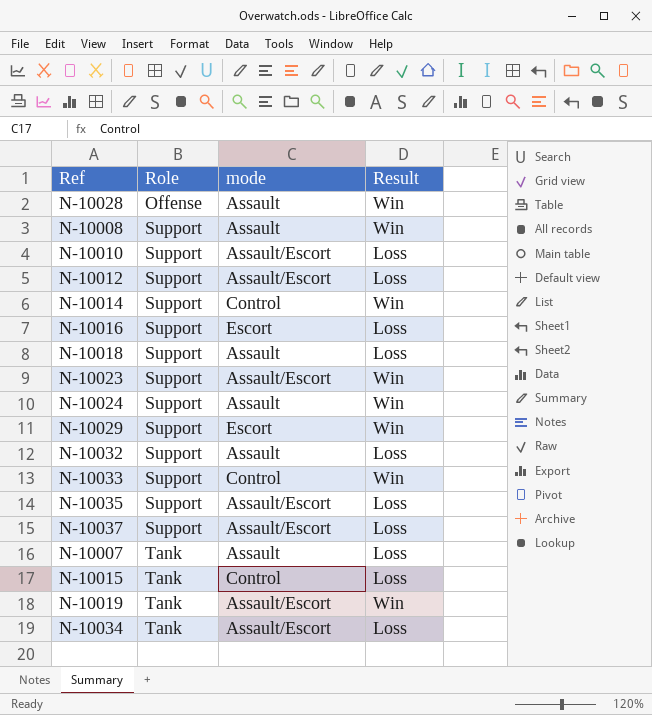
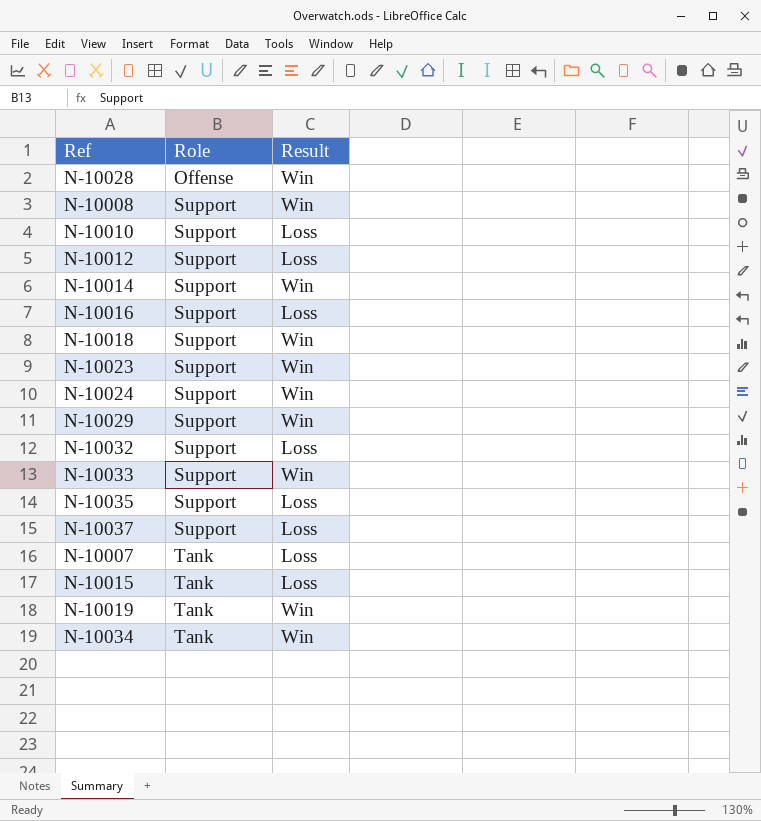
column mode | position: 3 -> none
N-10018 | Result: Loss -> Win
N-10034 | Result: Loss -> Win

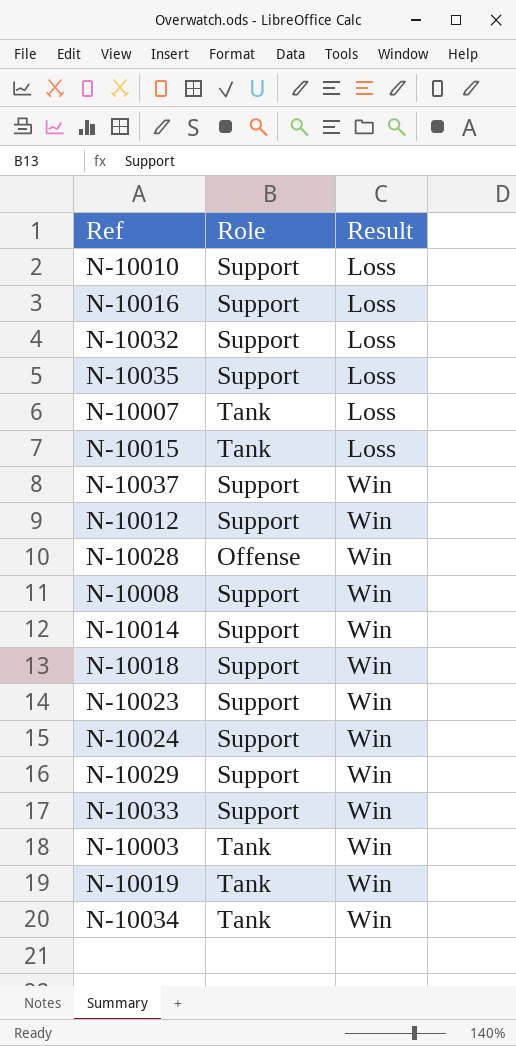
row order: Role ascending -> Result ascending
N-10037 | Result: Loss -> Win
N-10012 | Result: Loss -> Win
row N-10003: none -> Tank | Win

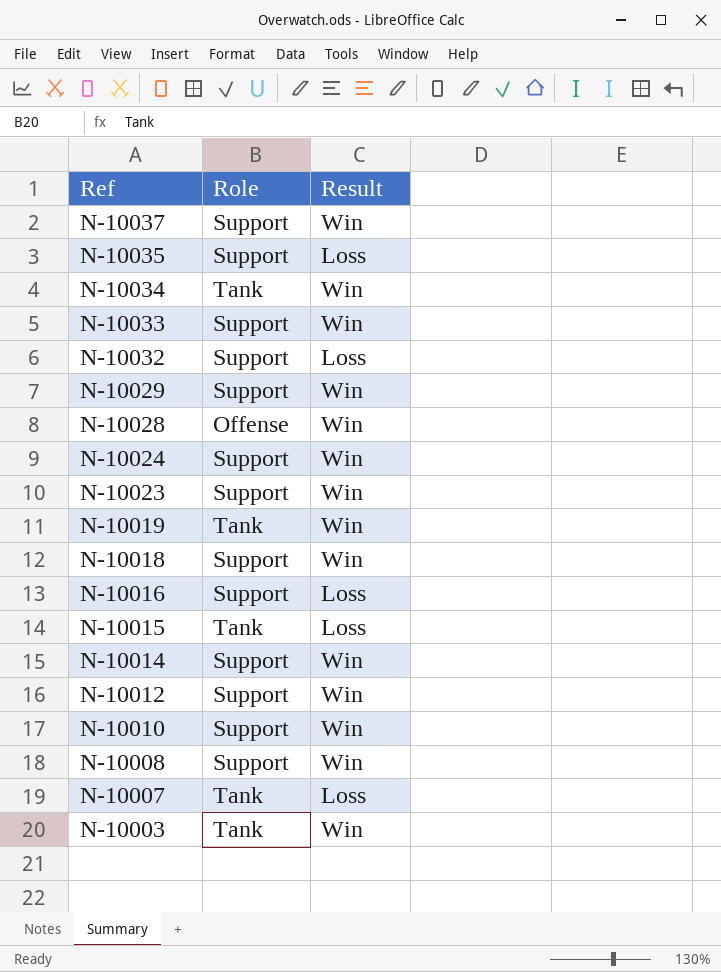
row order: Result ascending -> Ref descending
N-10010 | Result: Loss -> Win

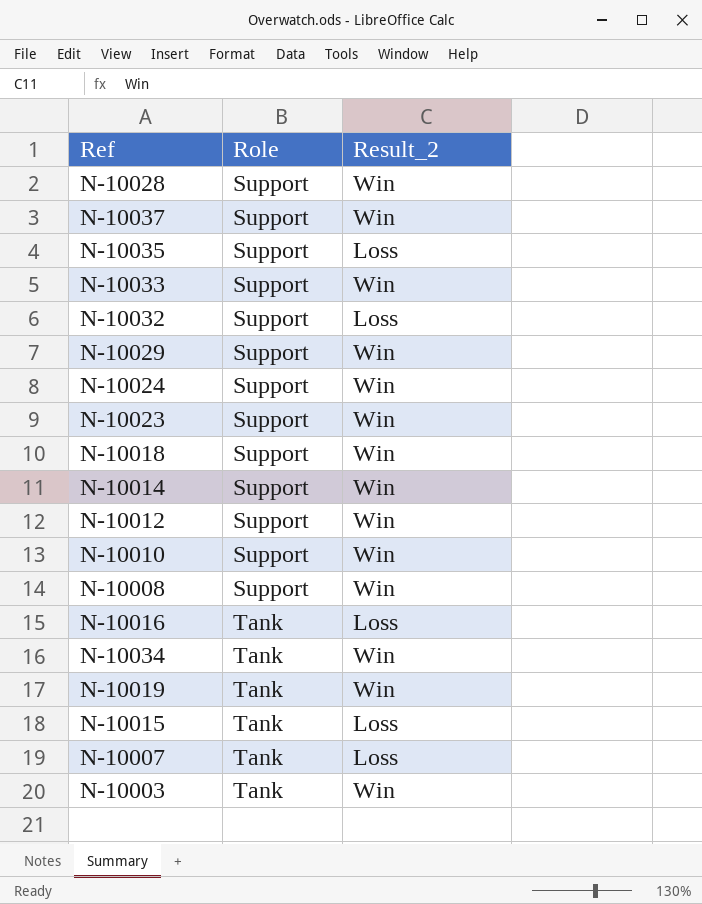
row order: Ref descending -> Role ascending
column name: Result -> Result_2
N-10028 | Role: Offense -> Support
N-10016 | Role: Support -> Tank

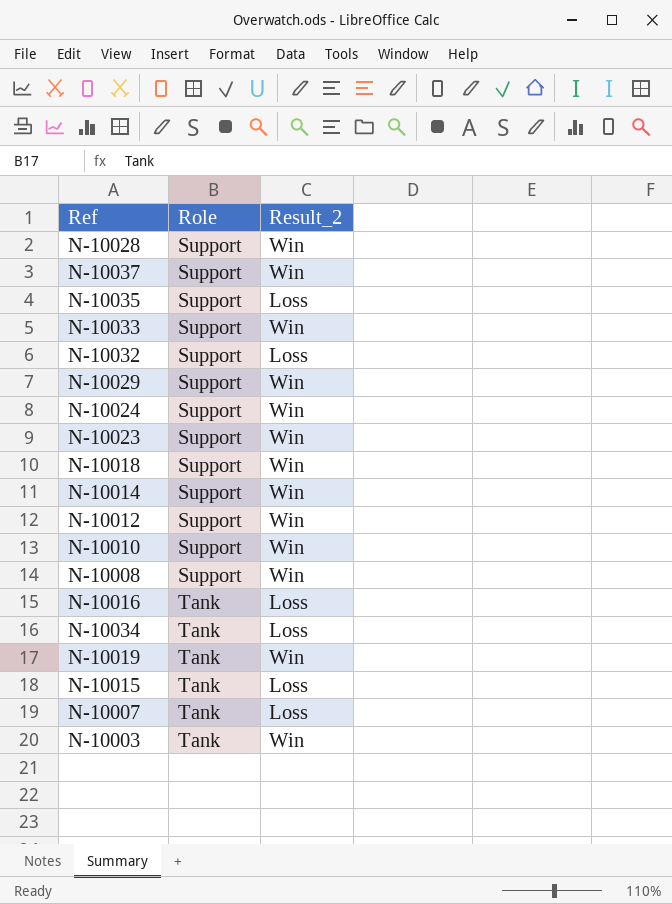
N-10034 | Result_2: Win -> Loss

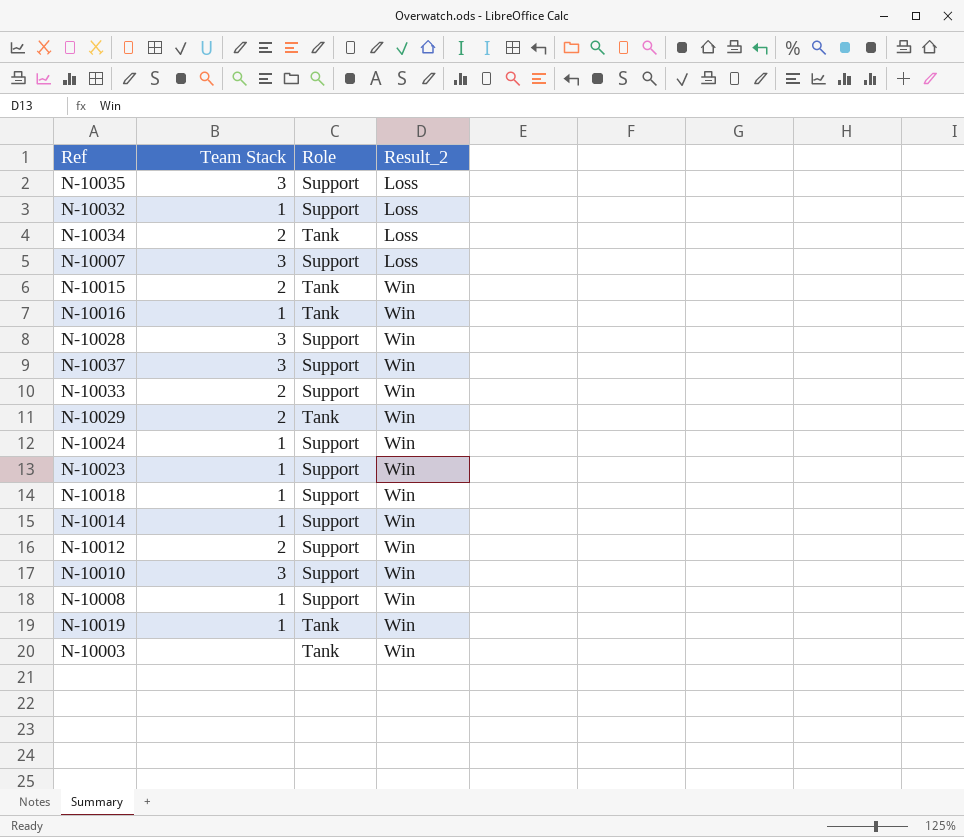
row order: Role ascending -> Result_2 ascending
column Team Stack | position: none -> 2
N-10007 | Role: Tank -> Support
N-10015 | Result_2: Loss -> Win
N-10016 | Result_2: Loss -> Win
N-10029 | Role: Support -> Tank

